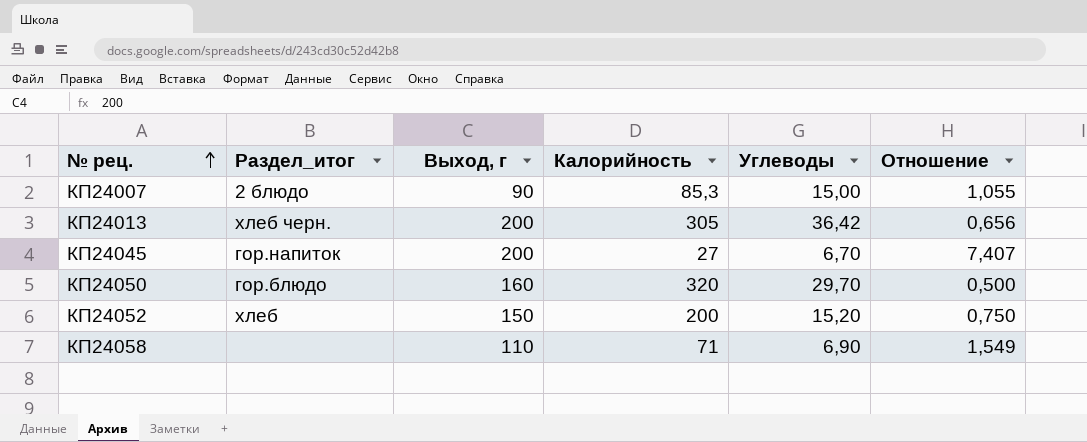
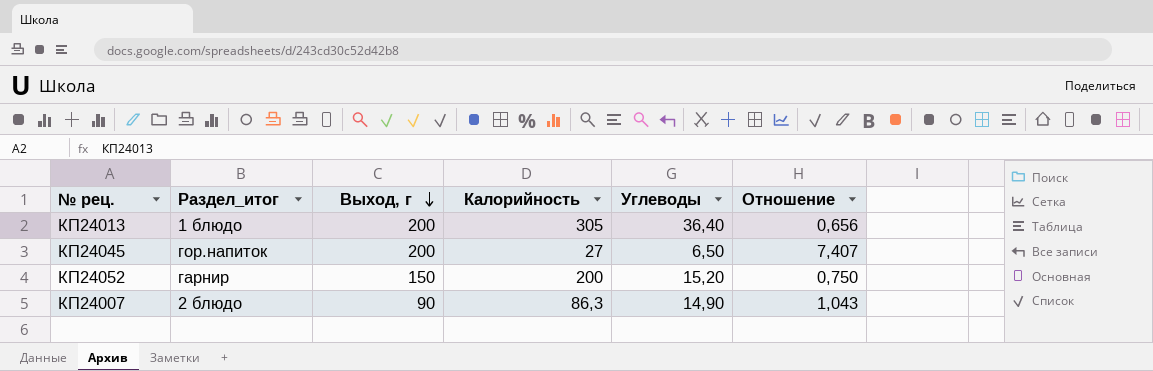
row order: № рец. ascending -> Выход, г descending
row КП24050: гор.блюдо | 160 | 320 | 29,70 | 0,500 -> none
row КП24058: none | 110 | 71 | 6,90 | 1,549 -> none
КП24013 | Раздел_итог: хлеб черн. -> 1 блюдо
КП24013 | Углеводы: 36,42 -> 36,40
КП24045 | Углеводы: 6,70 -> 6,50
КП24052 | Раздел_итог: хлеб -> гарнир
КП24007 | Калорийность: 85,3 -> 86,3
КП24007 | Углеводы: 15,00 -> 14,90
КП24007 | Отношение: 1,055 -> 1,043

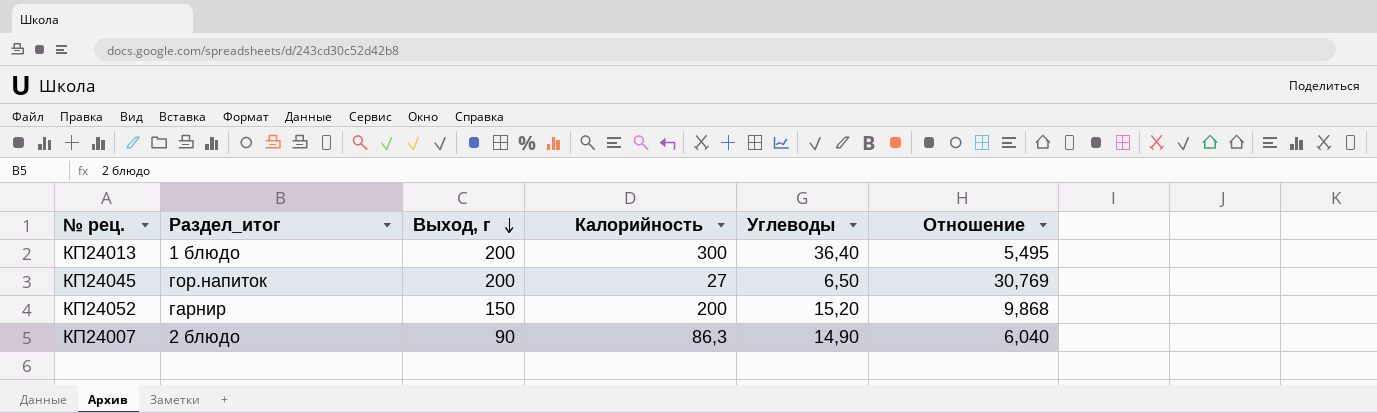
column Отношение | formula: [Выход, г] / [Калорийность] -> [Выход, г] / [Углеводы]
КП24013 | Калорийность: 305 -> 300

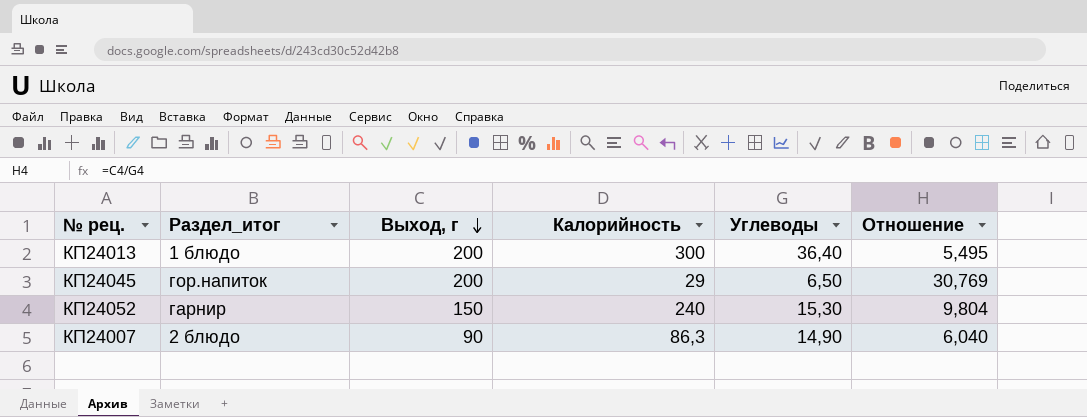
КП24045 | Калорийность: 27 -> 29
КП24052 | Калорийность: 200 -> 240
КП24052 | Углеводы: 15,20 -> 15,30
КП24052 | Отношение: 9,868 -> 9,804

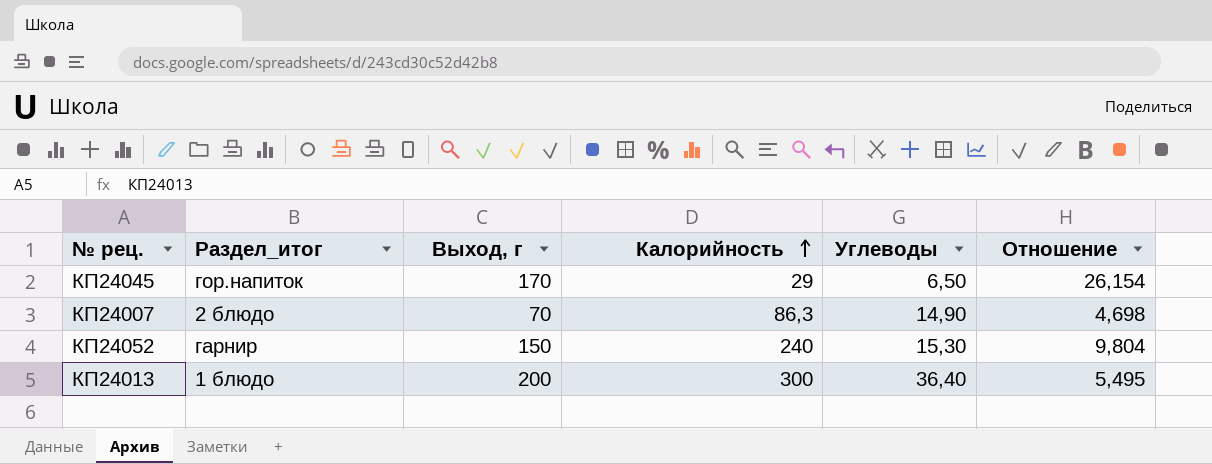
row order: Выход, г descending -> Калорийность ascending
КП24045 | Выход, г: 200 -> 170
КП24045 | Отношение: 30,769 -> 26,154
КП24007 | Выход, г: 90 -> 70
КП24007 | Отношение: 6,040 -> 4,698

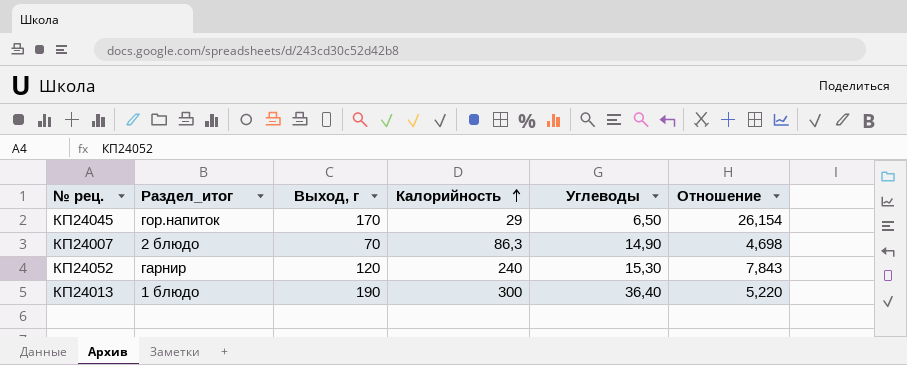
КП24052 | Выход, г: 150 -> 120
КП24052 | Отношение: 9,804 -> 7,843
КП24013 | Выход, г: 200 -> 190
КП24013 | Отношение: 5,495 -> 5,220

